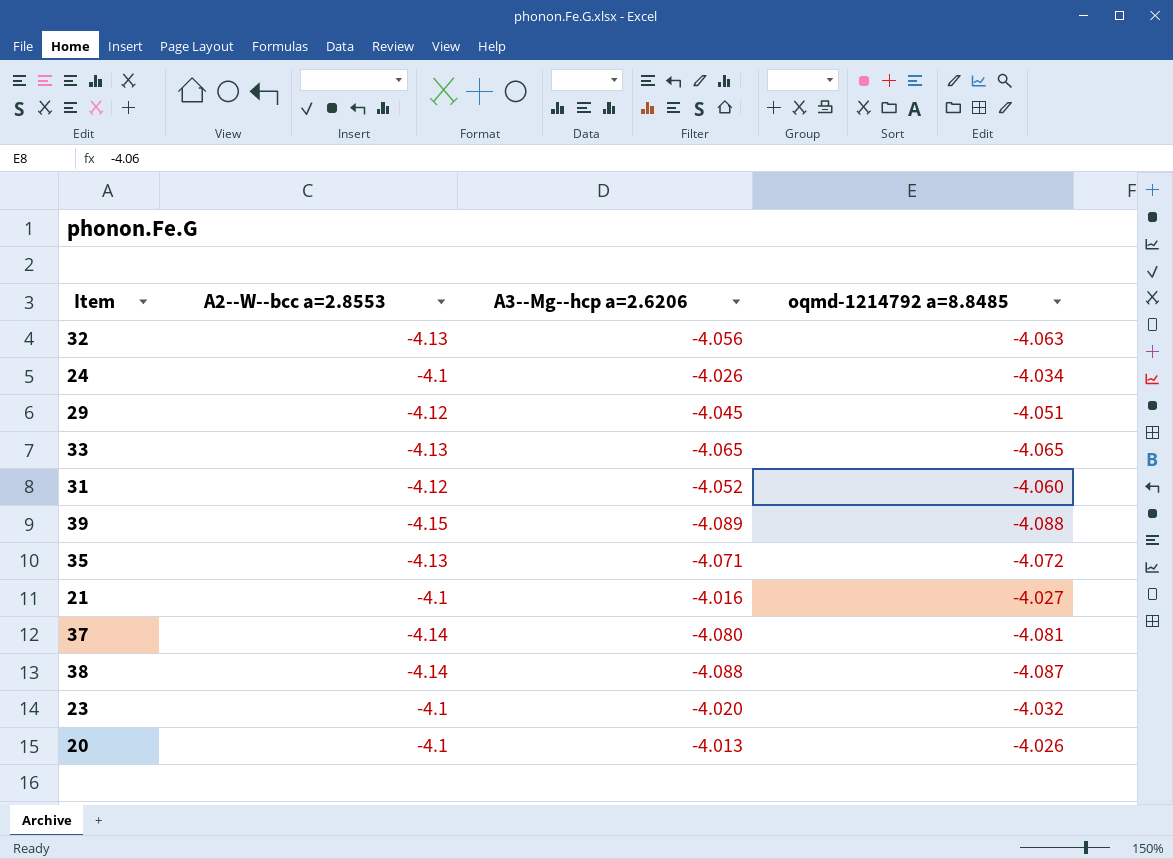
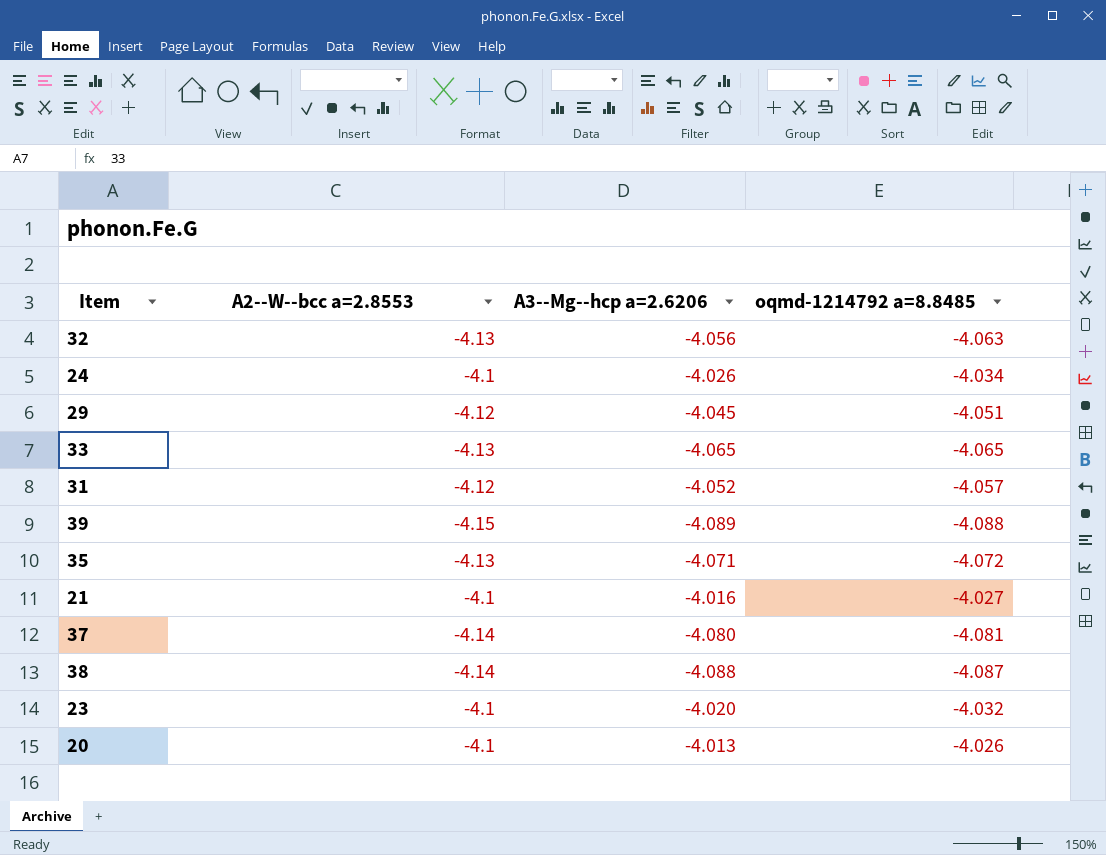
31 | oqmd-1214792 a=8.8485: -4.060 -> -4.057

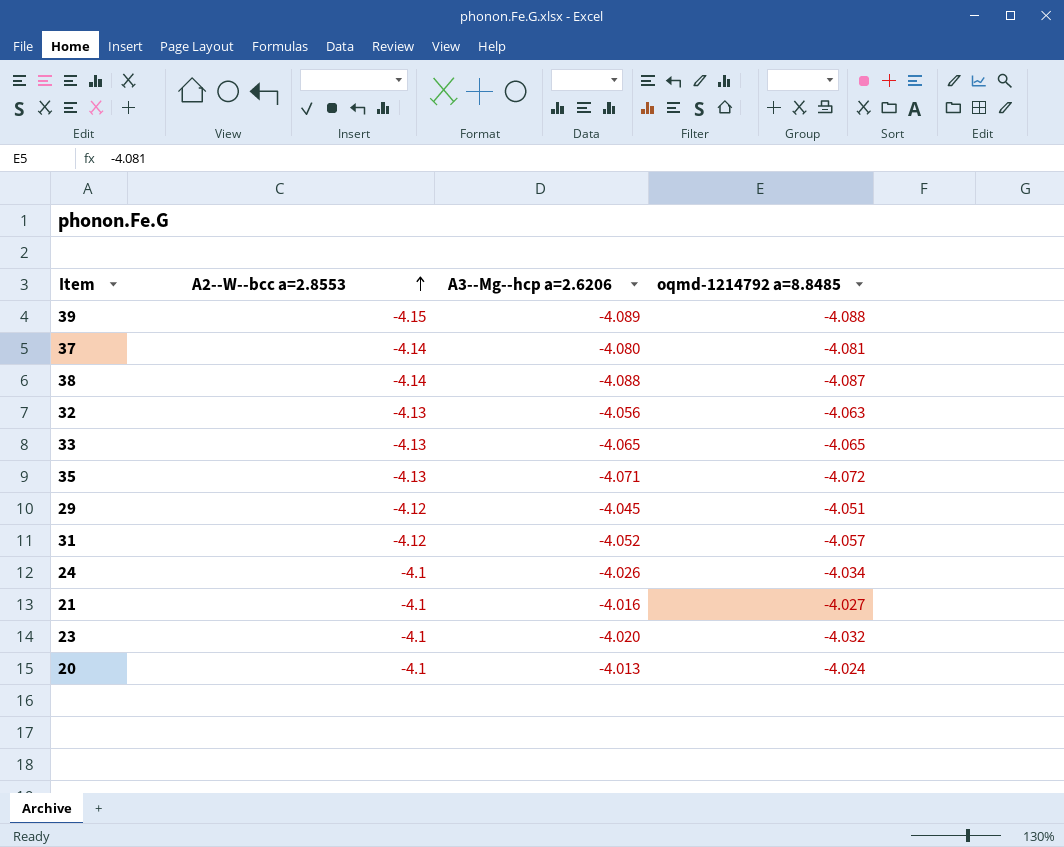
row order: none -> A2--W--bcc a=2.8553 ascending
20 | oqmd-1214792 a=8.8485: -4.026 -> -4.024

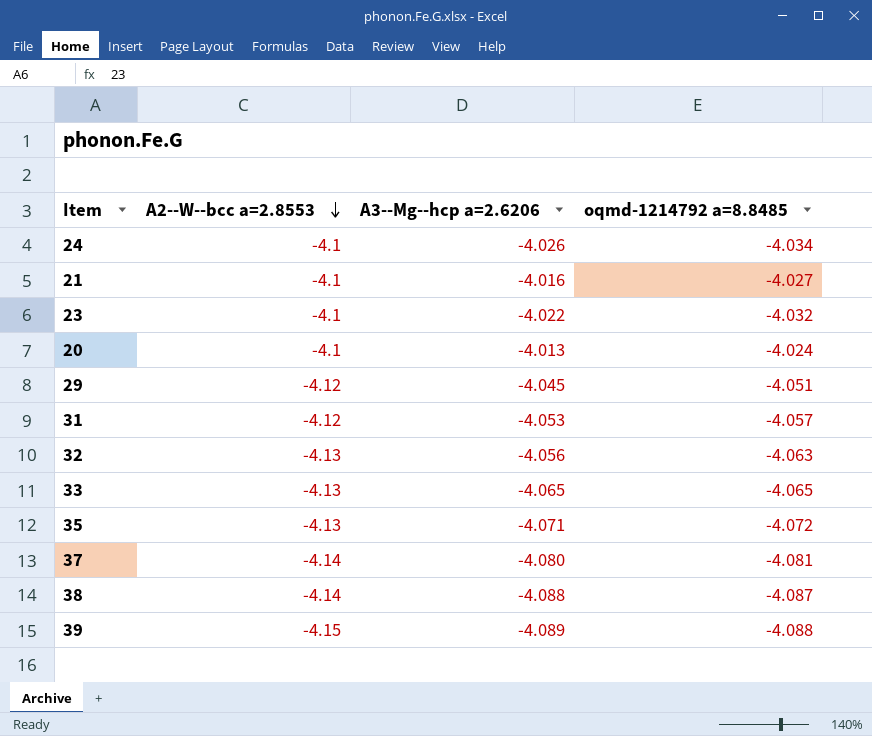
row order: A2--W--bcc a=2.8553 ascending -> A2--W--bcc a=2.8553 descending
23 | A3--Mg--hcp a=2.6206: -4.020 -> -4.022
31 | A3--Mg--hcp a=2.6206: -4.052 -> -4.053

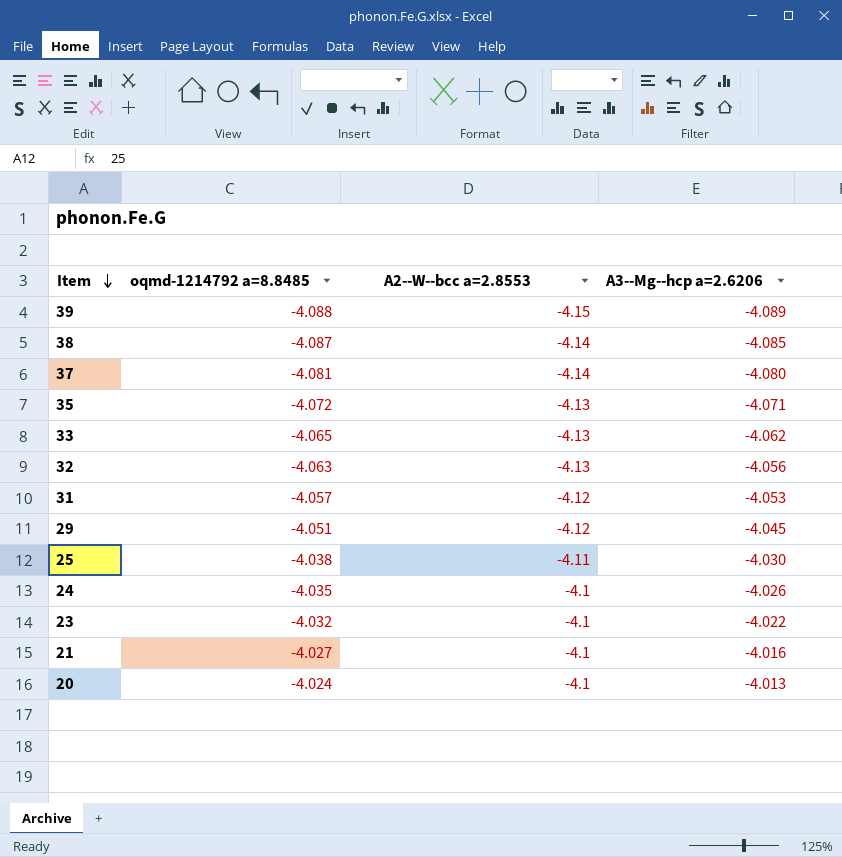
row order: A2--W--bcc a=2.8553 descending -> Item descending
column oqmd-1214792 a=8.8485 | position: 4 -> 2
38 | A3--Mg--hcp a=2.6206: -4.088 -> -4.085
33 | A3--Mg--hcp a=2.6206: -4.065 -> -4.062
row 25: none -> -4.038 | -4.11 | -4.030
24 | oqmd-1214792 a=8.8485: -4.034 -> -4.035

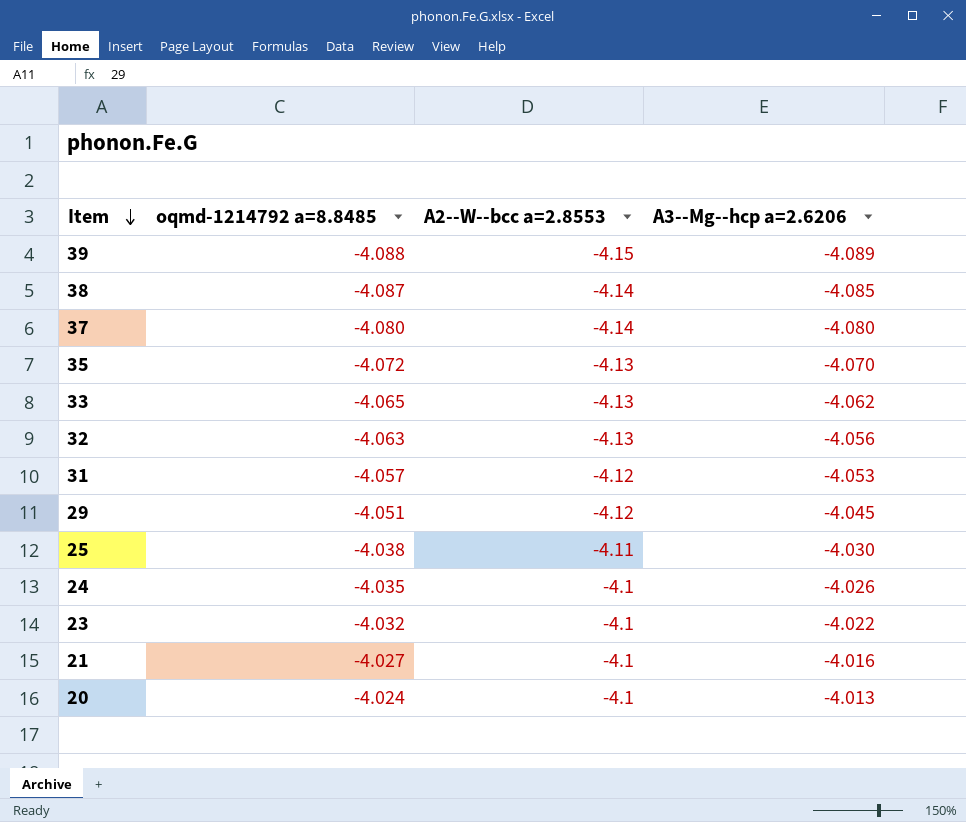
37 | oqmd-1214792 a=8.8485: -4.081 -> -4.080
35 | A3--Mg--hcp a=2.6206: -4.071 -> -4.070

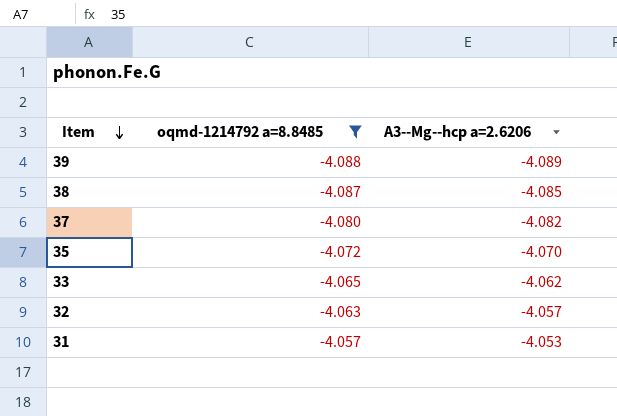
filter: none -> oqmd-1214792 a=8.8485 <= -4.057
column A2--W--bcc a=2.8553 | position: 3 -> none
37 | A3--Mg--hcp a=2.6206: -4.080 -> -4.082
32 | A3--Mg--hcp a=2.6206: -4.056 -> -4.057

